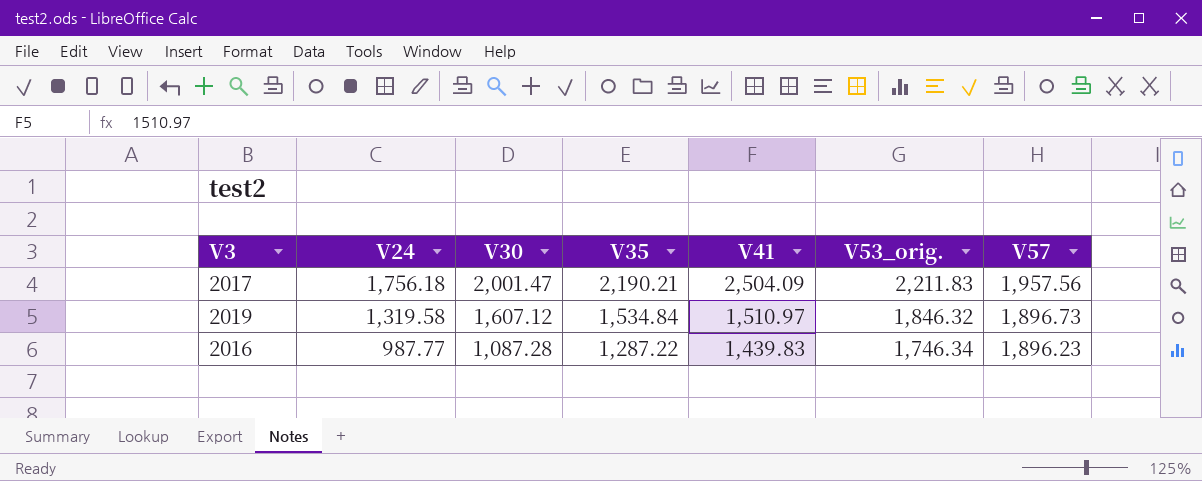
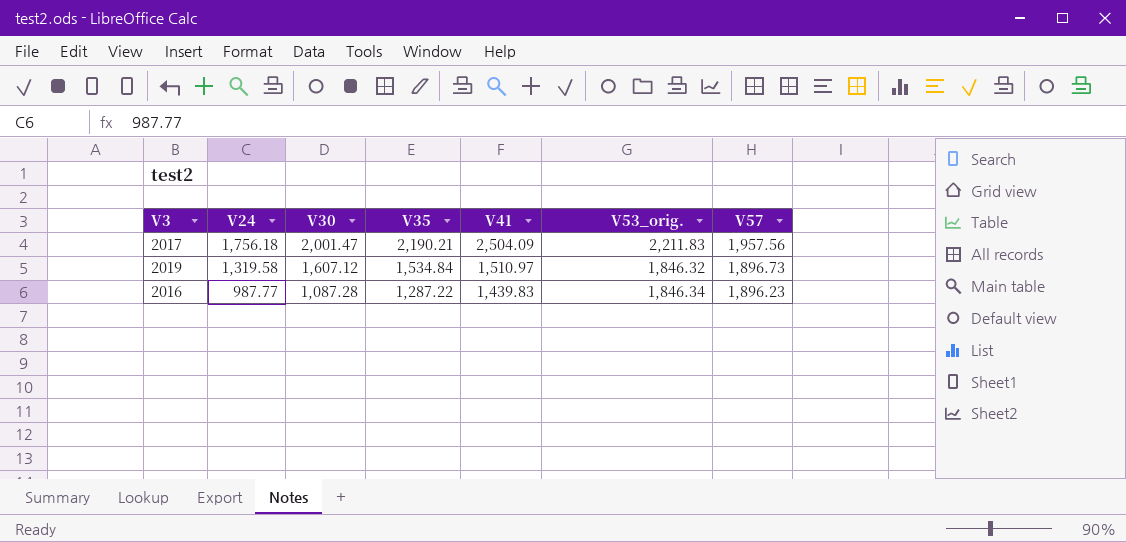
2016 | V53_orig.: 1,746.34 -> 1,846.34

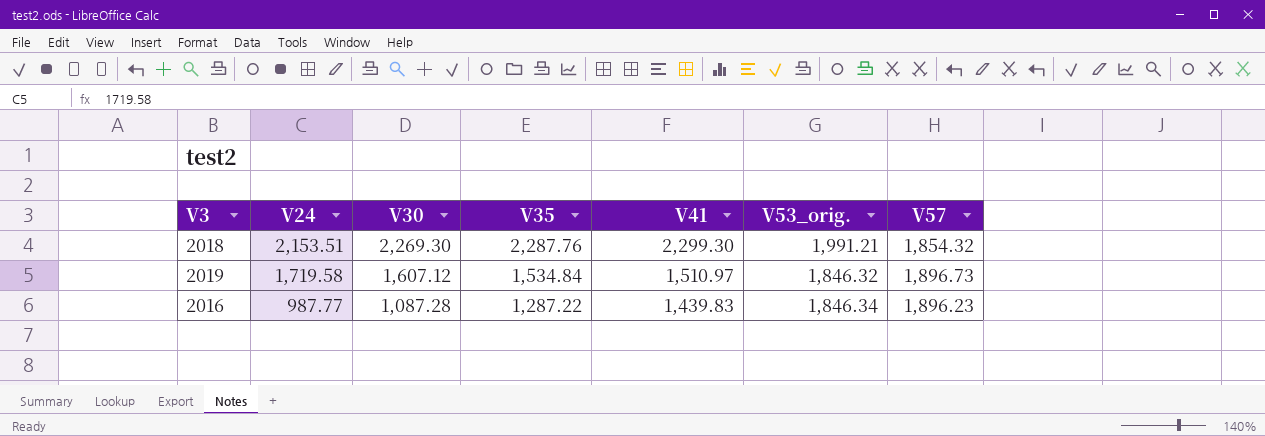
row 2017: 1,756.18 | 2,001.47 | 2,190.21 | 2,504.09 | 2,211.83 | 1,957.56 -> none
row 2018: none -> 2,153.51 | 2,269.30 | 2,287.76 | 2,299.30 | 1,991.21 | 1,854.32
2019 | V24: 1,319.58 -> 1,719.58

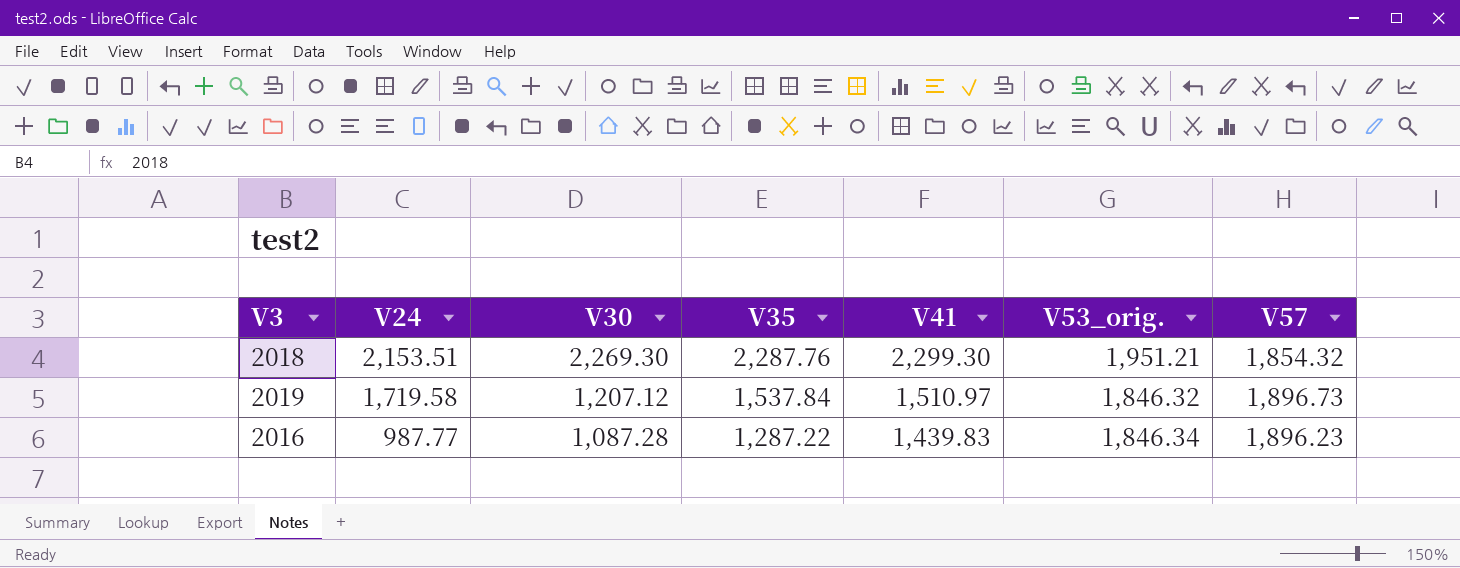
2018 | V53_orig.: 1,991.21 -> 1,951.21
2019 | V30: 1,607.12 -> 1,207.12
2019 | V35: 1,534.84 -> 1,537.84

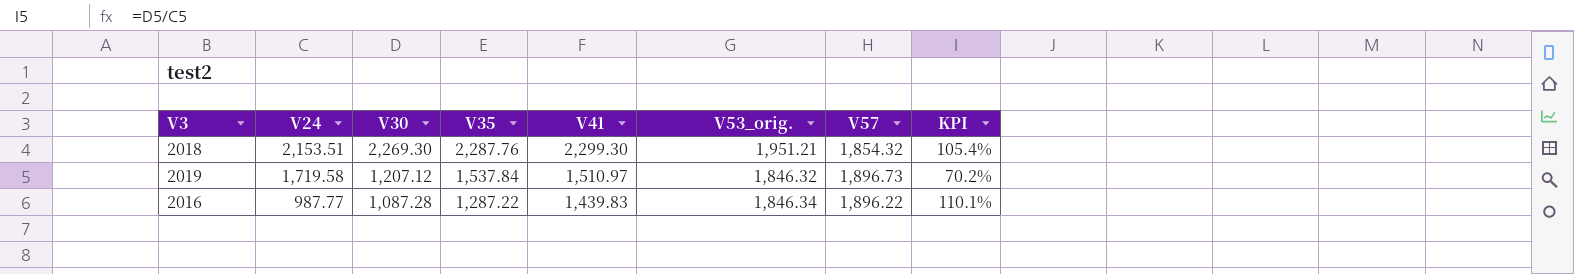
column KPI | formula: none -> [V30] / [V24]
2016 | V57: 1,896.23 -> 1,896.22

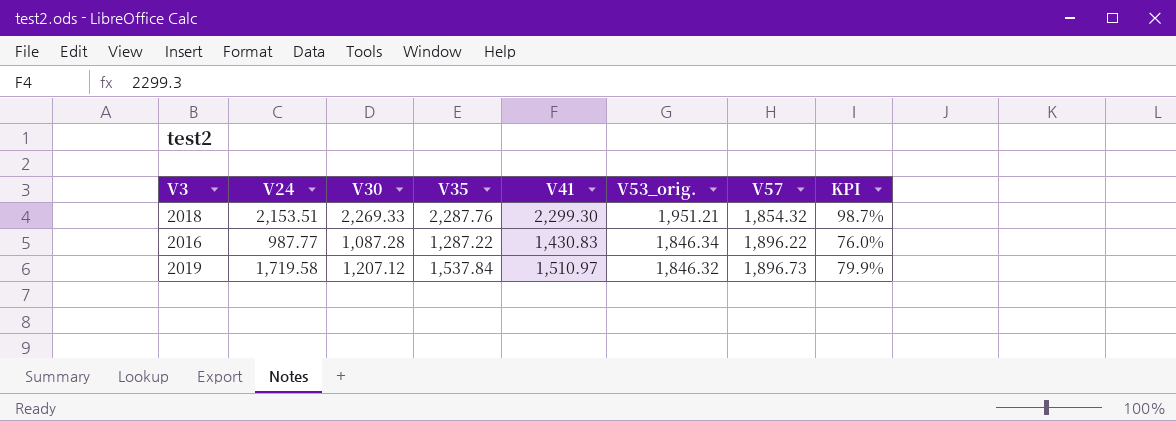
row order: V24 descending -> V53_orig. descending
column KPI | formula: [V30] / [V24] -> [V30] / [V41]
2018 | V30: 2,269.30 -> 2,269.33
2016 | V41: 1,439.83 -> 1,430.83

